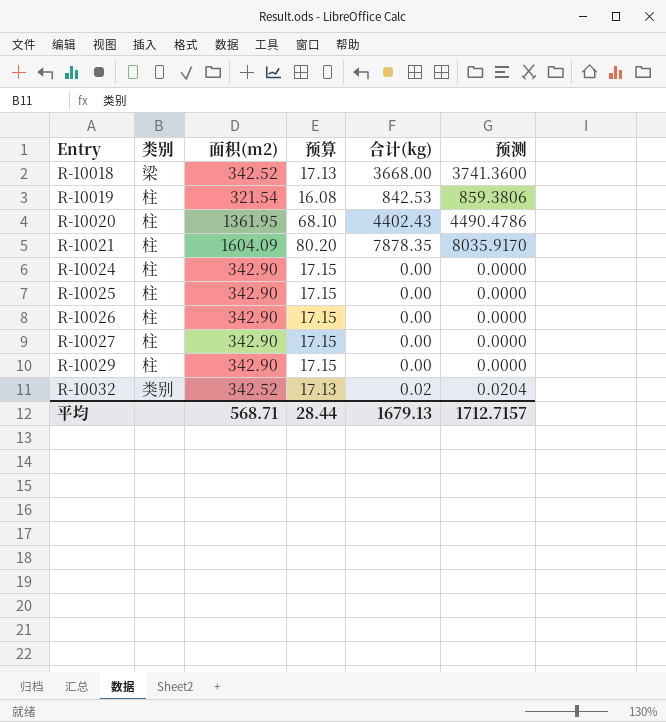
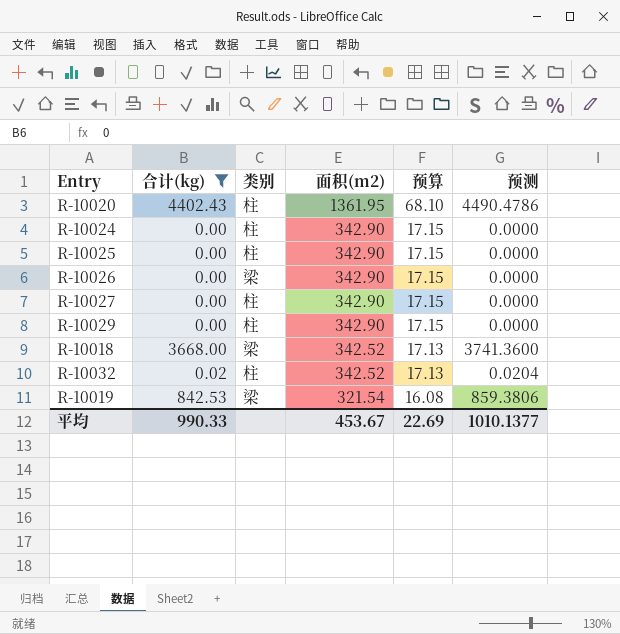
filter: none -> 合计(kg) != 7878.35
row order: Entry ascending -> 面积(m2) descending
column 合计(kg) | position: 5 -> 2
R-10026 | 类别: 柱 -> 梁
R-10032 | 类别: 类别 -> 柱
R-10019 | 类别: 柱 -> 梁
平均 | 合计(kg): 1679.13 -> 990.33
平均 | 面积(m2): 568.71 -> 453.67
平均 | 预算: 28.44 -> 22.69
平均 | 预测: 1712.7157 -> 1010.1377

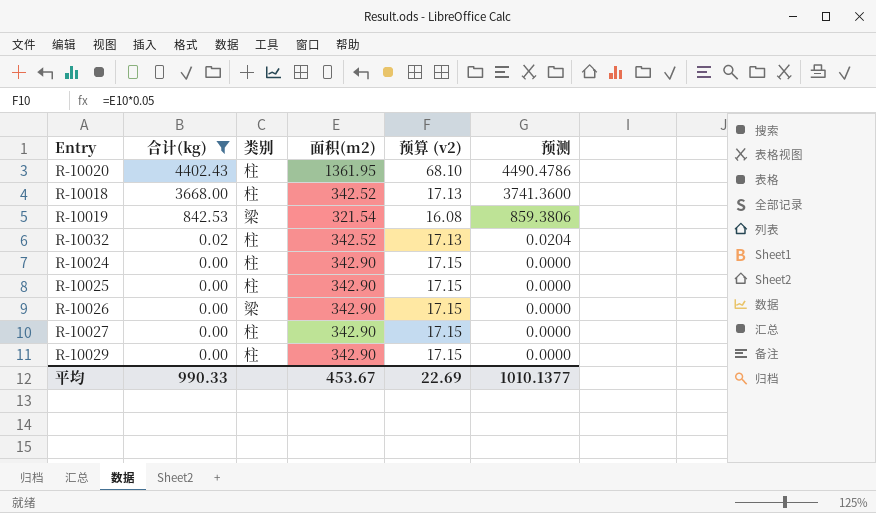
row order: 面积(m2) descending -> 合计(kg) descending
column name: 预算 -> 预算 (v2)
R-10018 | 类别: 梁 -> 柱

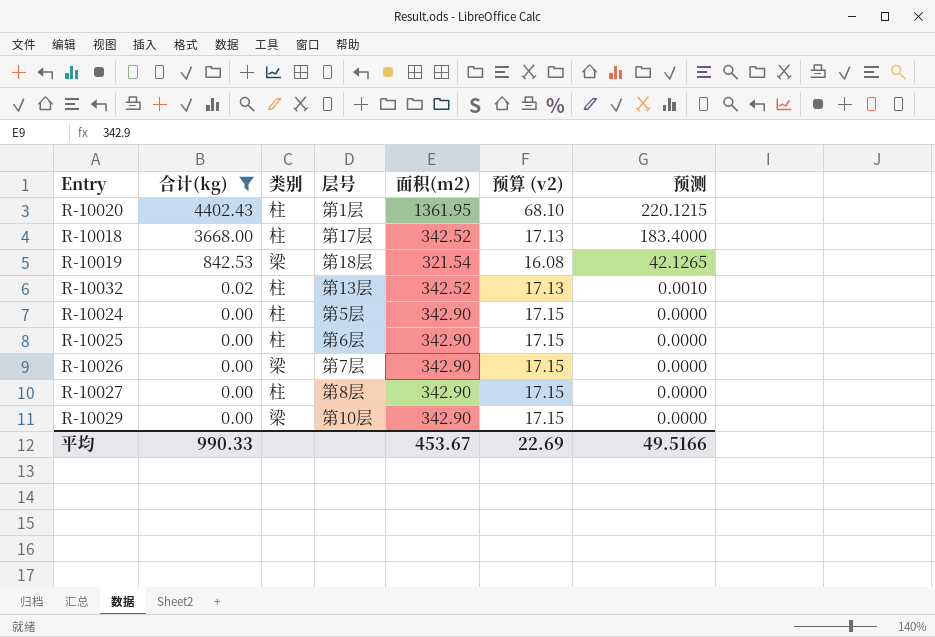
column 层号 | position: none -> 4
column 预测 | formula: [合计(kg)] * 1.02 -> [合计(kg)] * 0.05
R-10029 | 类别: 柱 -> 梁
平均 | 预测: 1010.1377 -> 49.5166

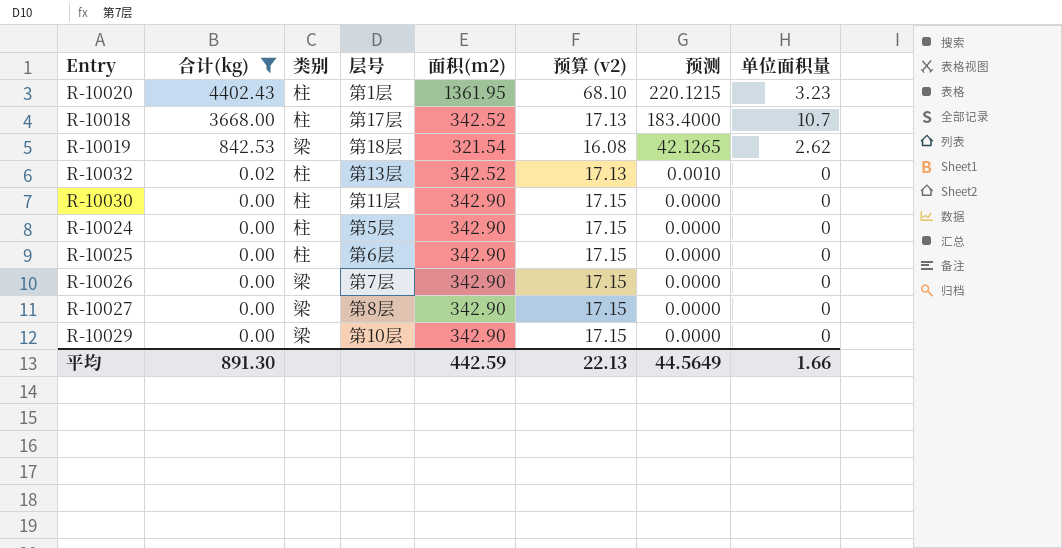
column 单位面积量 | position: none -> 8
row R-10030: none -> 0.00 | 柱 | 第11层 | 342.90 | 17.15 | 0.0000 | 0
R-10027 | 类别: 柱 -> 梁
平均 | 合计(kg): 990.33 -> 891.30
平均 | 面积(m2): 453.67 -> 442.59
平均 | 预算 (v2): 22.69 -> 22.13
平均 | 预测: 49.5166 -> 44.5649

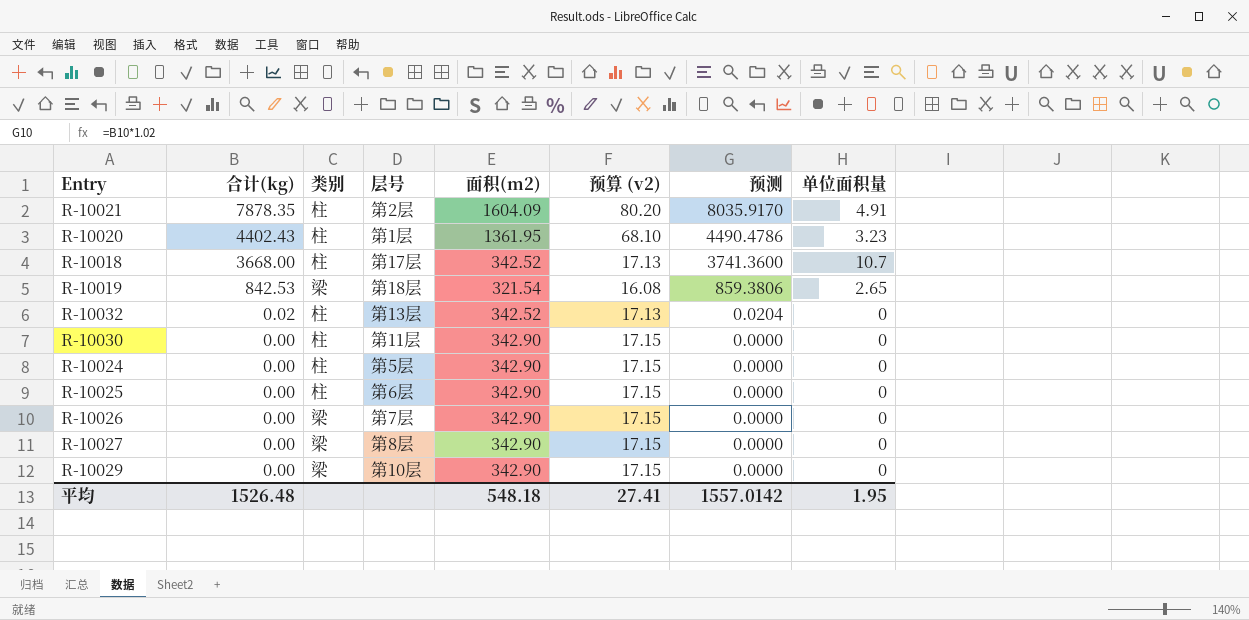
filter: 合计(kg) != 7878.35 -> none
column 预测 | formula: [合计(kg)] * 0.05 -> [合计(kg)] * 1.02
R-10019 | 单位面积量: 2.62 -> 2.65
平均 | 合计(kg): 891.30 -> 1526.48
平均 | 面积(m2): 442.59 -> 548.18
平均 | 预算 (v2): 22.13 -> 27.41
平均 | 预测: 44.5649 -> 1557.0142
平均 | 单位面积量: 1.66 -> 1.95

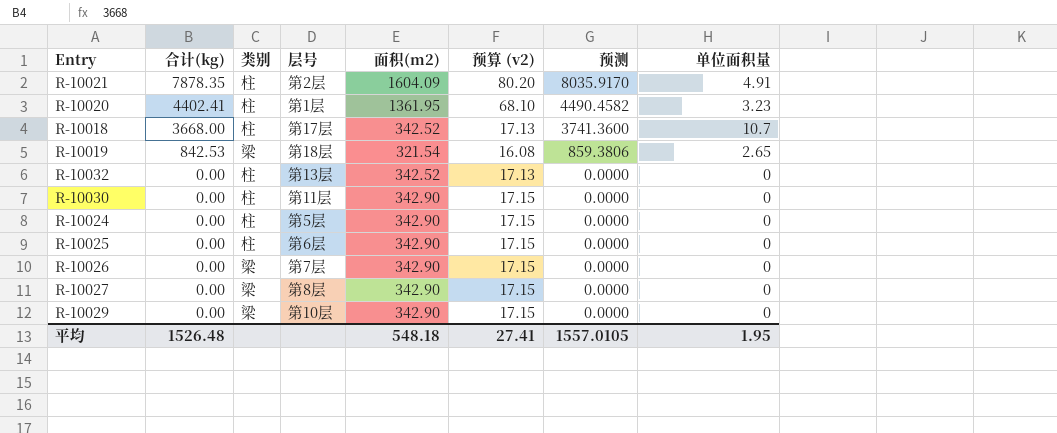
R-10020 | 合计(kg): 4402.43 -> 4402.41
R-10020 | 预测: 4490.4786 -> 4490.4582
R-10032 | 合计(kg): 0.02 -> 0.00
R-10032 | 预测: 0.0204 -> 0.0000
平均 | 预测: 1557.0142 -> 1557.0105

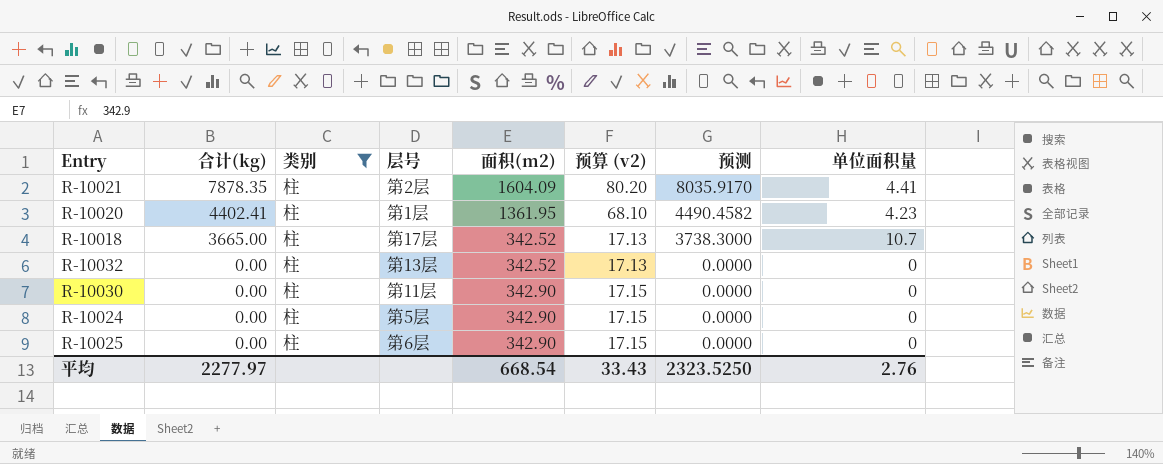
filter: none -> 类别 = 柱
R-10021 | 单位面积量: 4.91 -> 4.41
R-10020 | 单位面积量: 3.23 -> 4.23
R-10018 | 合计(kg): 3668.00 -> 3665.00
R-10018 | 预测: 3741.3600 -> 3738.3000
平均 | 合计(kg): 1526.48 -> 2277.97
平均 | 面积(m2): 548.18 -> 668.54
平均 | 预算 (v2): 27.41 -> 33.43
平均 | 预测: 1557.0105 -> 2323.5250
平均 | 单位面积量: 1.95 -> 2.76

